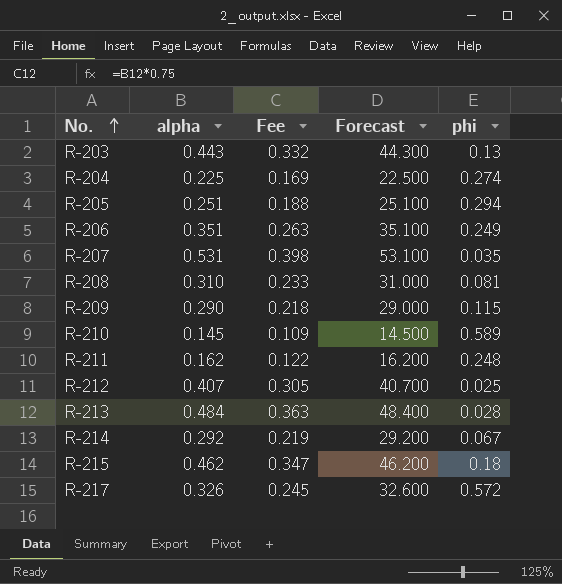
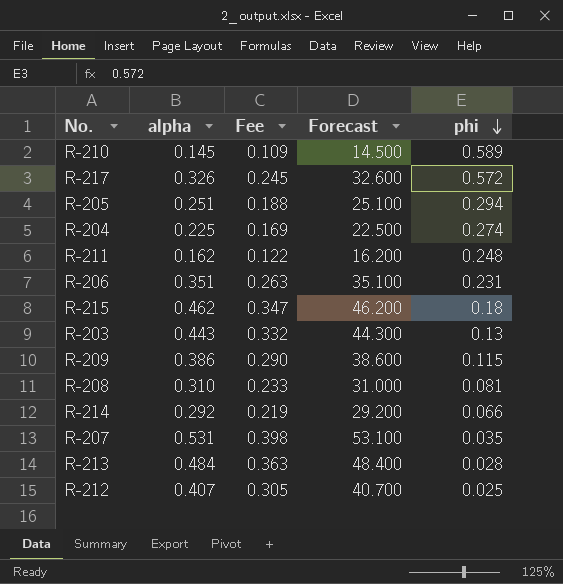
row order: No. ascending -> phi descending
R-206 | phi: 0.249 -> 0.231
R-209 | alpha: 0.290 -> 0.386
R-209 | Fee: 0.218 -> 0.290
R-209 | Forecast: 29.000 -> 38.600
R-214 | phi: 0.067 -> 0.066

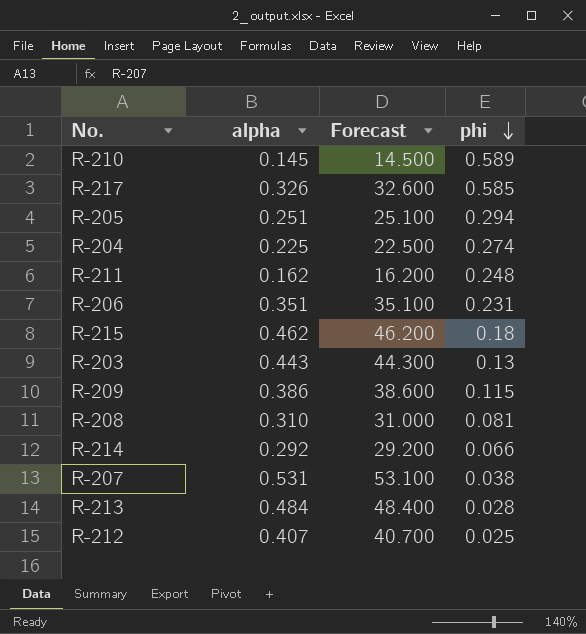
column Fee | formula: [alpha] * 0.75 -> none
R-217 | phi: 0.572 -> 0.585
R-207 | phi: 0.035 -> 0.038

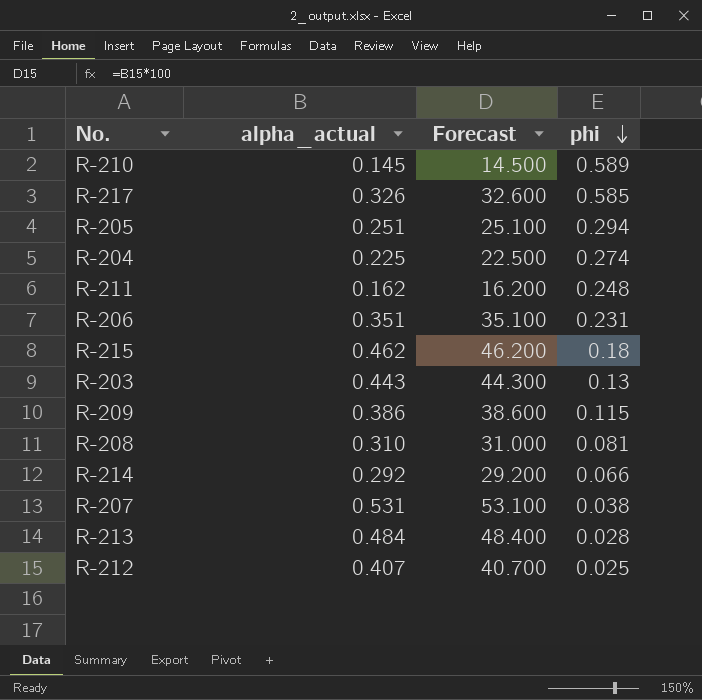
column name: alpha -> alpha_actual

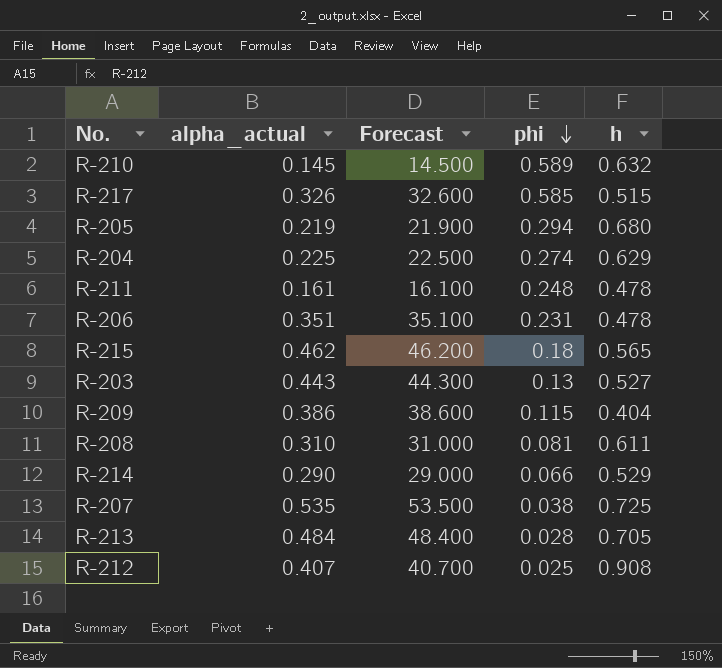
column h | position: none -> 5
R-205 | alpha_actual: 0.251 -> 0.219
R-205 | Forecast: 25.100 -> 21.900
R-211 | alpha_actual: 0.162 -> 0.161
R-211 | Forecast: 16.200 -> 16.100
R-214 | alpha_actual: 0.292 -> 0.290
R-214 | Forecast: 29.200 -> 29.000
R-207 | alpha_actual: 0.531 -> 0.535
R-207 | Forecast: 53.100 -> 53.500

